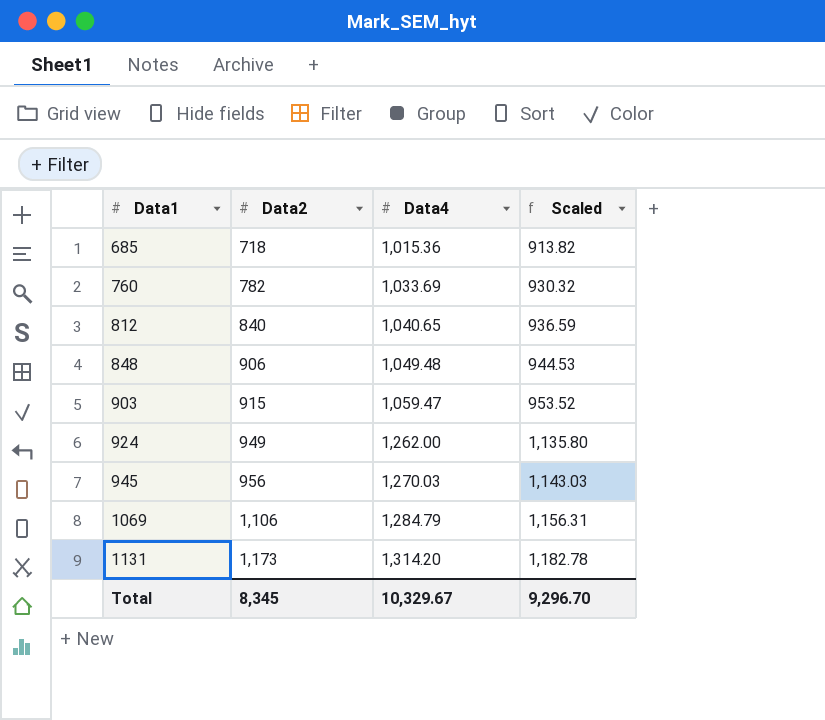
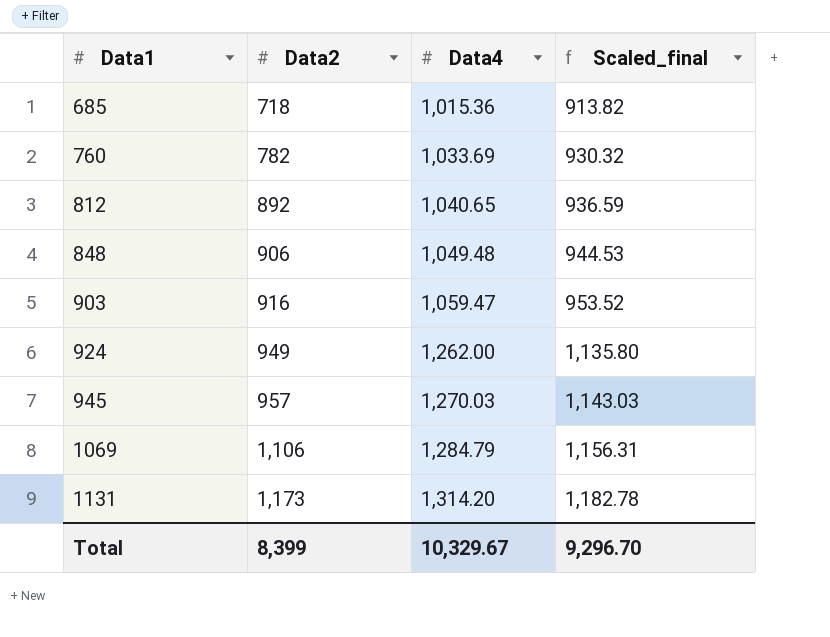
column name: Scaled -> Scaled_final
812 | Data2: 840 -> 892
903 | Data2: 915 -> 916
945 | Data2: 956 -> 957
Total | Data2: 8,345 -> 8,399

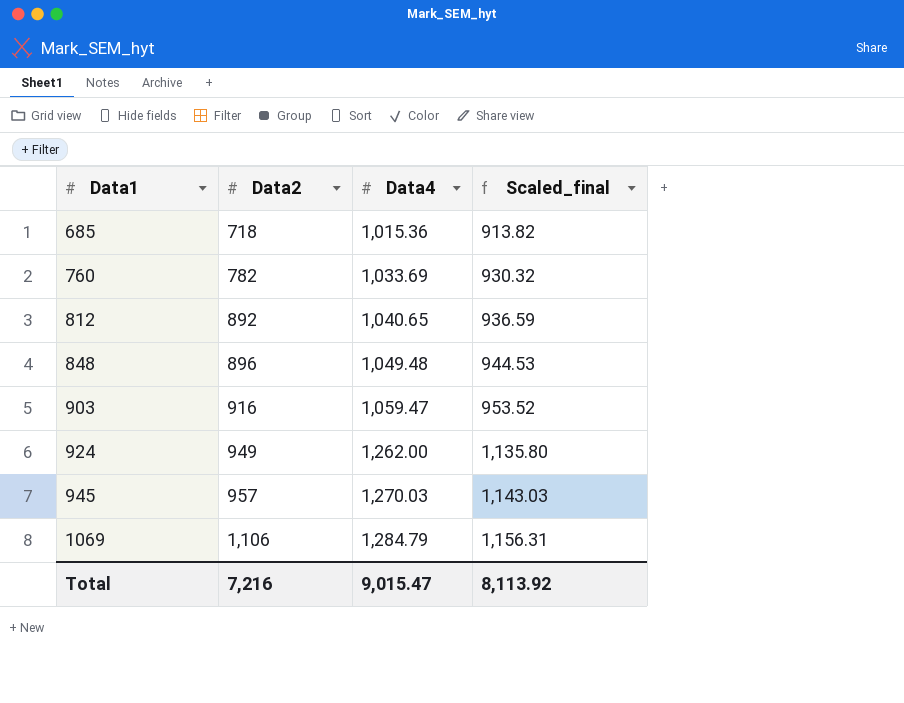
row 1131: 1,173 | 1,314.20 | 1,182.78 -> none
848 | Data2: 906 -> 896
Total | Data2: 8,399 -> 7,216
Total | Data4: 10,329.67 -> 9,015.47
Total | Scaled_final: 9,296.70 -> 8,113.92

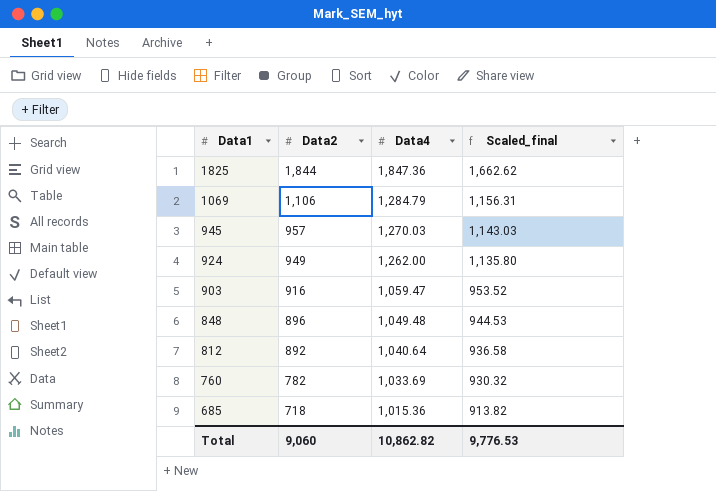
row order: Data1 ascending -> Data1 descending
row 1825: none -> 1,844 | 1,847.36 | 1,662.62
812 | Data4: 1,040.65 -> 1,040.64
812 | Scaled_final: 936.59 -> 936.58
Total | Data2: 7,216 -> 9,060
Total | Data4: 9,015.47 -> 10,862.82
Total | Scaled_final: 8,113.92 -> 9,776.53

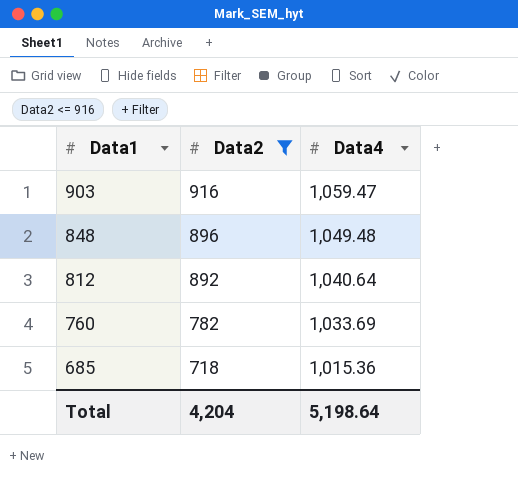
filter: none -> Data2 <= 916
column Scaled_final | formula: [Data4] * 0.9 -> none
Total | Data2: 9,060 -> 4,204
Total | Data4: 10,862.82 -> 5,198.64

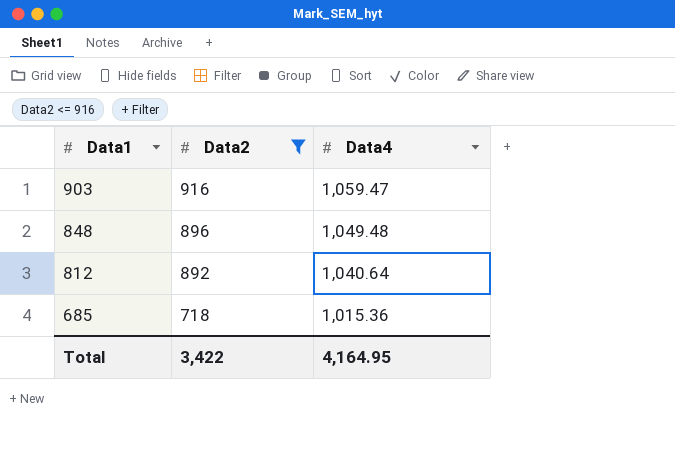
row 760: 782 | 1,033.69 -> none
Total | Data2: 4,204 -> 3,422
Total | Data4: 5,198.64 -> 4,164.95

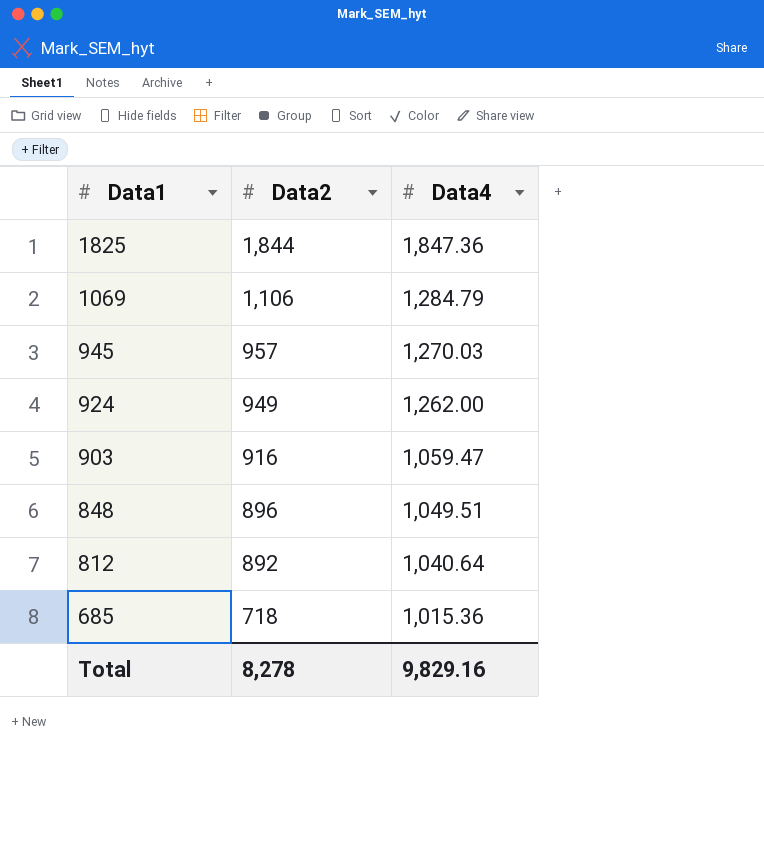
filter: Data2 <= 916 -> none
848 | Data4: 1,049.48 -> 1,049.51
Total | Data2: 3,422 -> 8,278
Total | Data4: 4,164.95 -> 9,829.16

